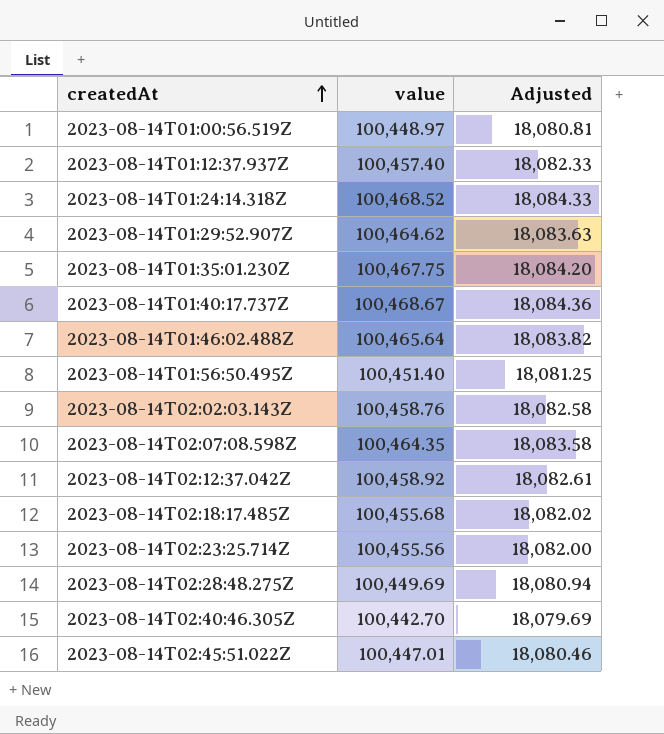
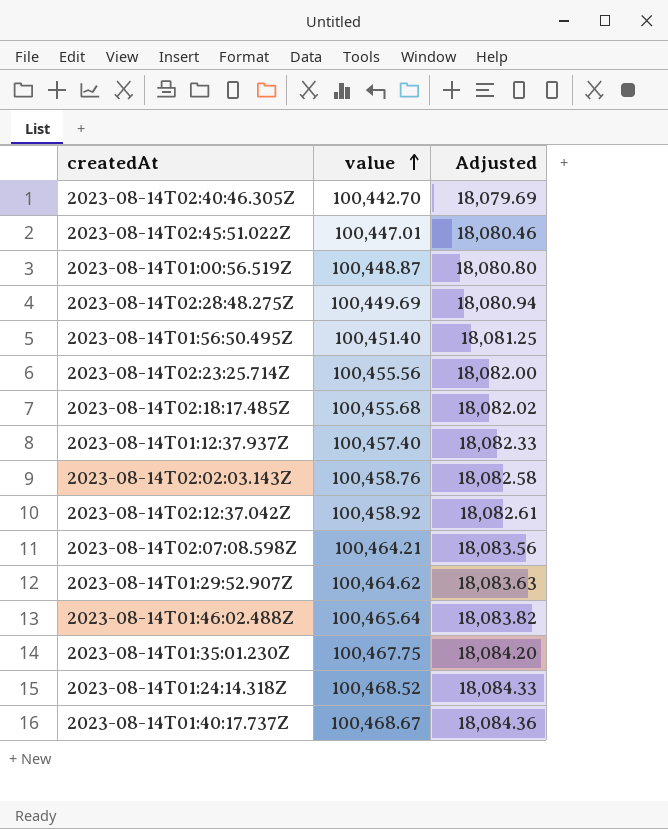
row order: createdAt ascending -> value ascending
2023-08-14T01:00:56.519Z | value: 100,448.97 -> 100,448.87
2023-08-14T01:00:56.519Z | Adjusted: 18,080.81 -> 18,080.80
2023-08-14T02:07:08.598Z | value: 100,464.35 -> 100,464.21
2023-08-14T02:07:08.598Z | Adjusted: 18,083.58 -> 18,083.56

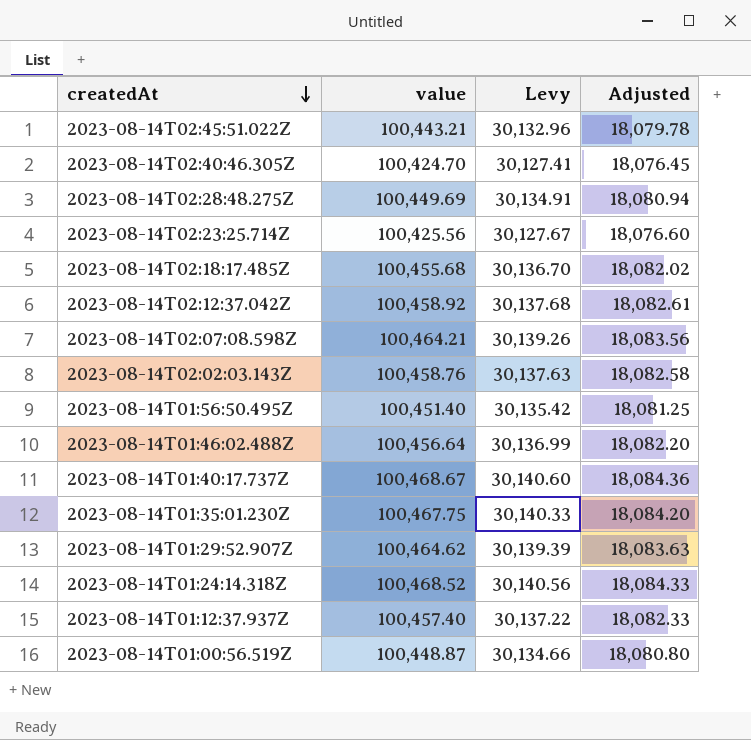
row order: value ascending -> createdAt descending
column Levy | formula: none -> [value] * 0.3
2023-08-14T02:45:51.022Z | value: 100,447.01 -> 100,443.21
2023-08-14T02:45:51.022Z | Adjusted: 18,080.46 -> 18,079.78
2023-08-14T02:40:46.305Z | value: 100,442.70 -> 100,424.70
2023-08-14T02:40:46.305Z | Adjusted: 18,079.69 -> 18,076.45
2023-08-14T02:23:25.714Z | value: 100,455.56 -> 100,425.56
2023-08-14T02:23:25.714Z | Adjusted: 18,082.00 -> 18,076.60
2023-08-14T01:46:02.488Z | value: 100,465.64 -> 100,456.64
2023-08-14T01:46:02.488Z | Adjusted: 18,083.82 -> 18,082.20

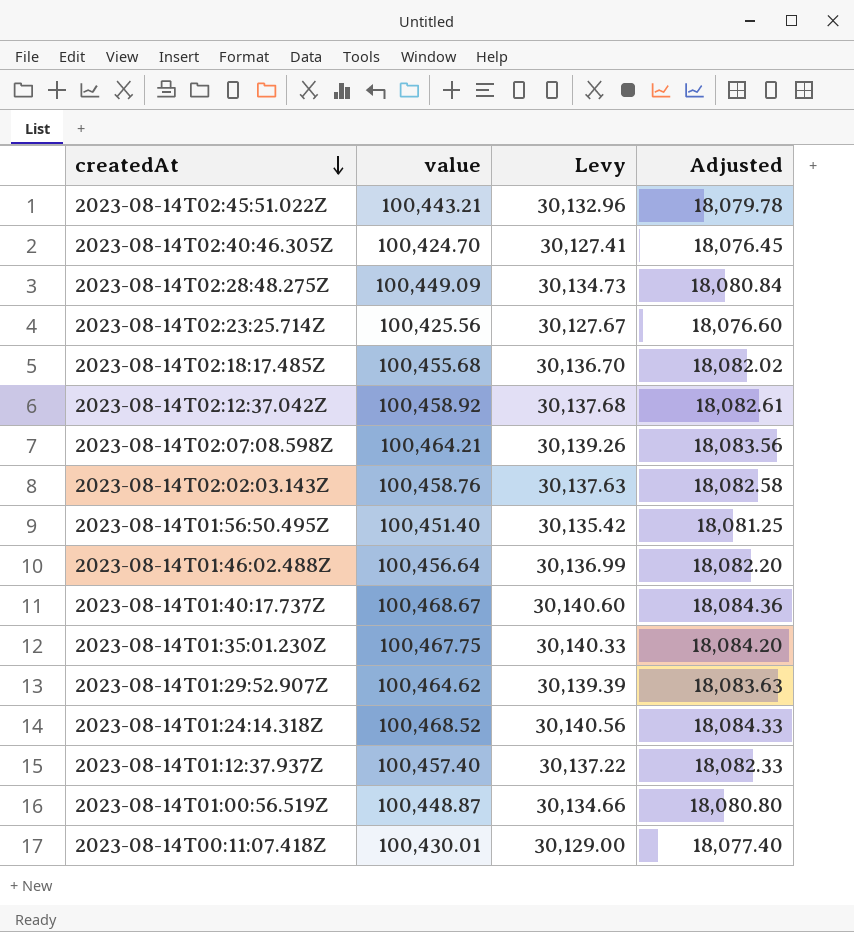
2023-08-14T02:28:48.275Z | value: 100,449.69 -> 100,449.09
2023-08-14T02:28:48.275Z | Levy: 30,134.91 -> 30,134.73
2023-08-14T02:28:48.275Z | Adjusted: 18,080.94 -> 18,080.84
row 2023-08-14T00:11:07.418Z: none -> 100,430.01 | 30,129.00 | 18,077.40

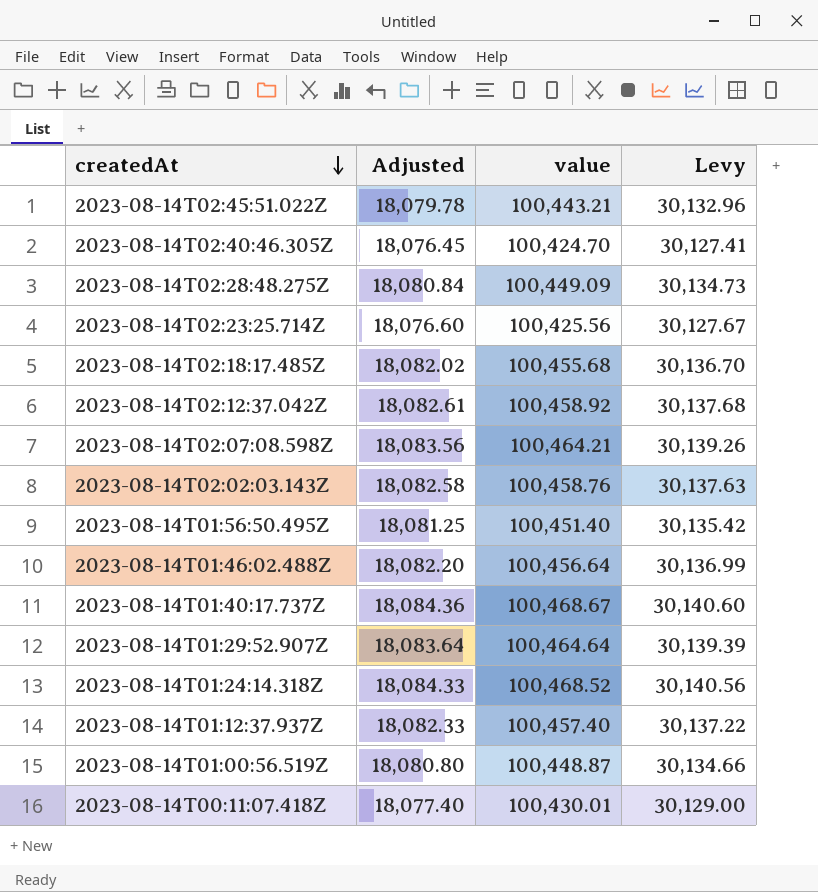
column Adjusted | position: 4 -> 2
row 2023-08-14T01:35:01.230Z: 100,467.75 | 30,140.33 | 18,084.20 -> none
2023-08-14T01:29:52.907Z | Adjusted: 18,083.63 -> 18,083.64
2023-08-14T01:29:52.907Z | value: 100,464.62 -> 100,464.64

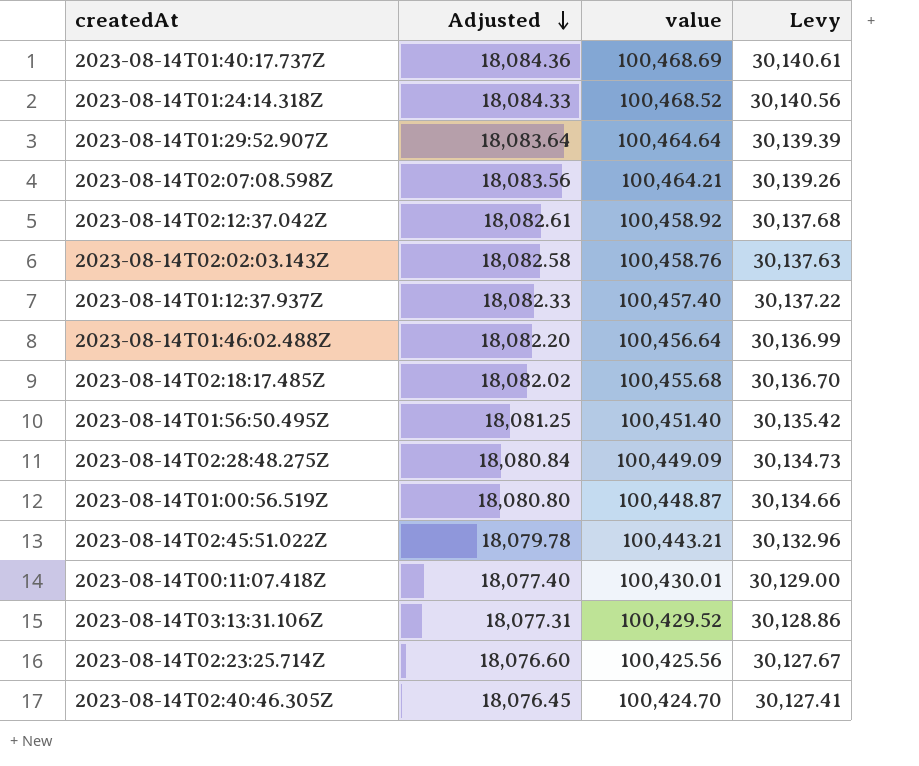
row order: createdAt descending -> Adjusted descending
2023-08-14T01:40:17.737Z | value: 100,468.67 -> 100,468.69
2023-08-14T01:40:17.737Z | Levy: 30,140.60 -> 30,140.61
row 2023-08-14T03:13:31.106Z: none -> 18,077.31 | 100,429.52 | 30,128.86

